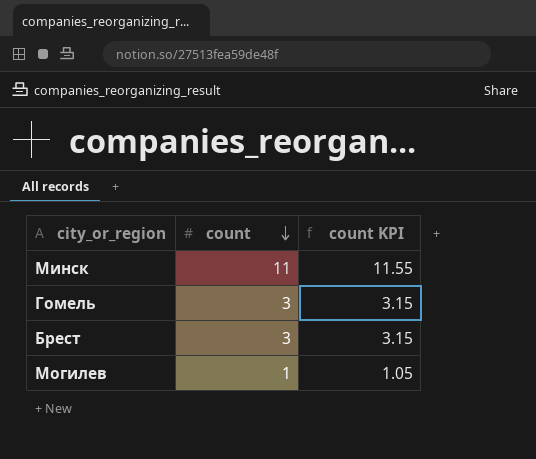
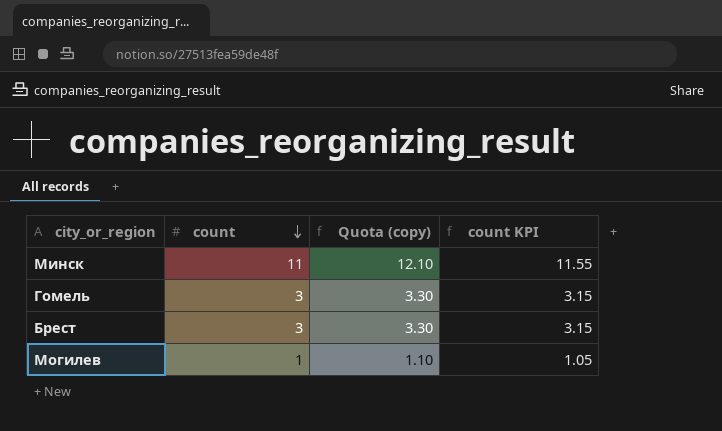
column Quota (copy) | formula: none -> [count] * 1.1

